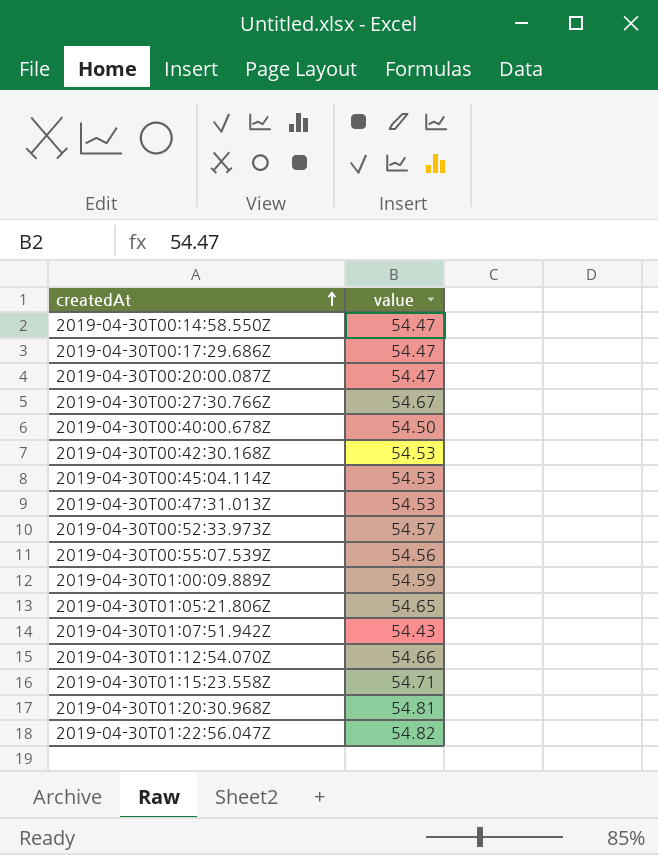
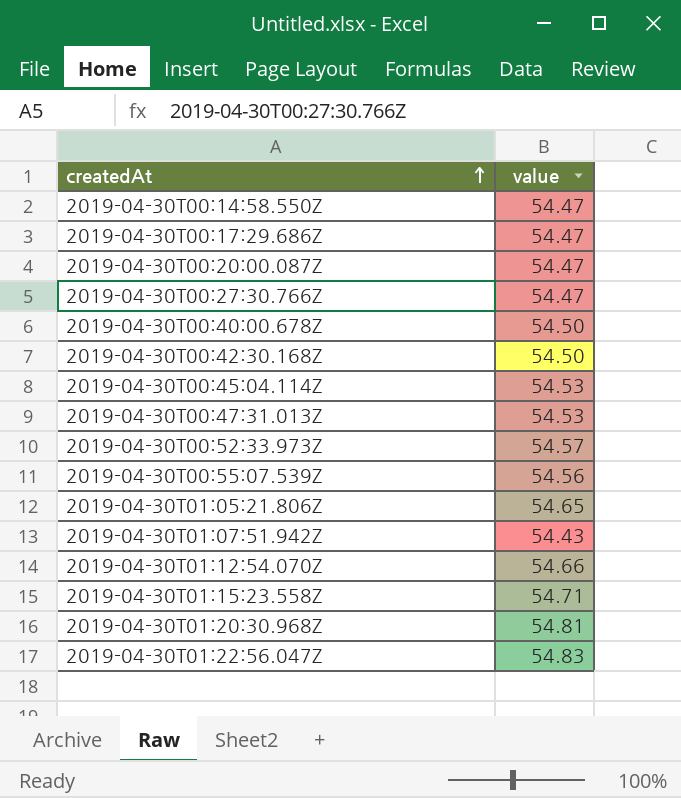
row 2019-04-30T01:00:09.889Z: 54.59 -> none
2019-04-30T00:27:30.766Z | value: 54.67 -> 54.47
2019-04-30T00:42:30.168Z | value: 54.53 -> 54.50
2019-04-30T01:22:56.047Z | value: 54.82 -> 54.83

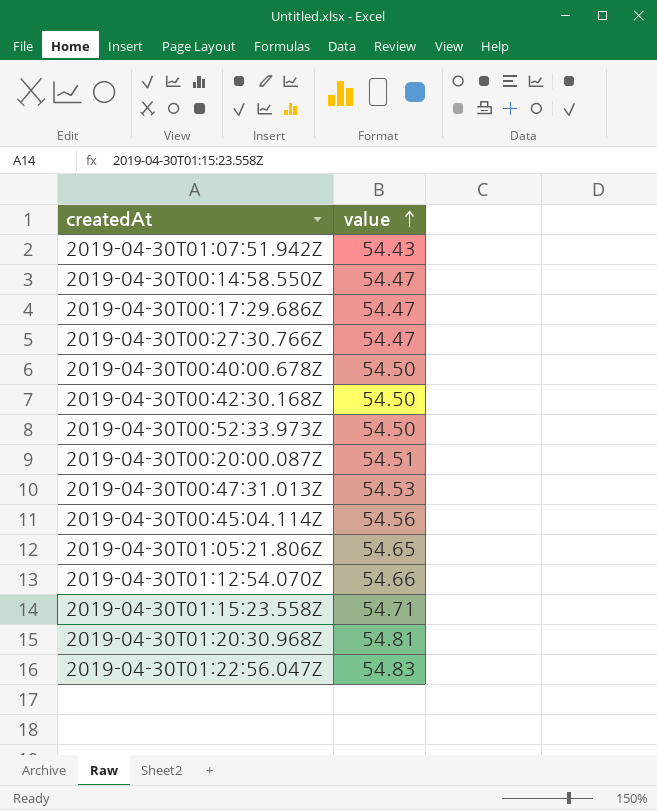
row order: createdAt ascending -> value ascending
row 2019-04-30T00:55:07.539Z: 54.56 -> none
2019-04-30T00:52:33.973Z | value: 54.57 -> 54.50
2019-04-30T00:20:00.087Z | value: 54.47 -> 54.51
2019-04-30T00:45:04.114Z | value: 54.53 -> 54.56

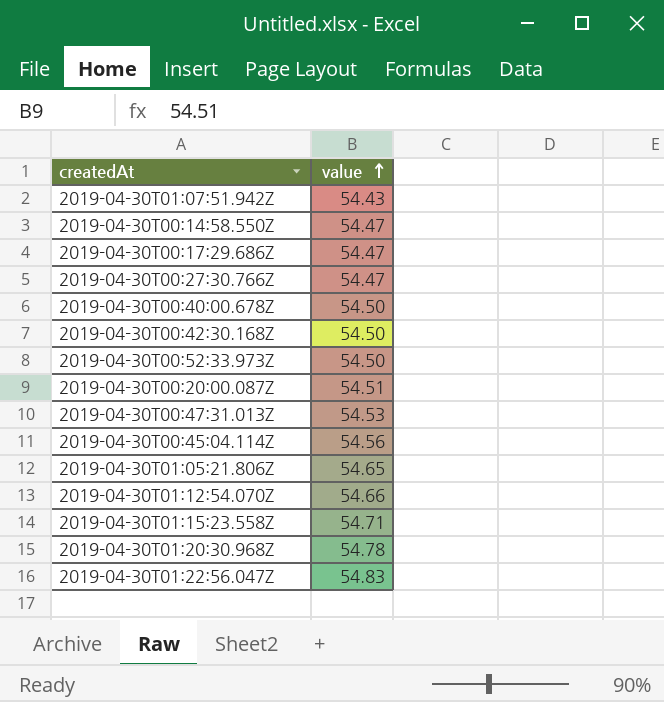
2019-04-30T01:20:30.968Z | value: 54.81 -> 54.78

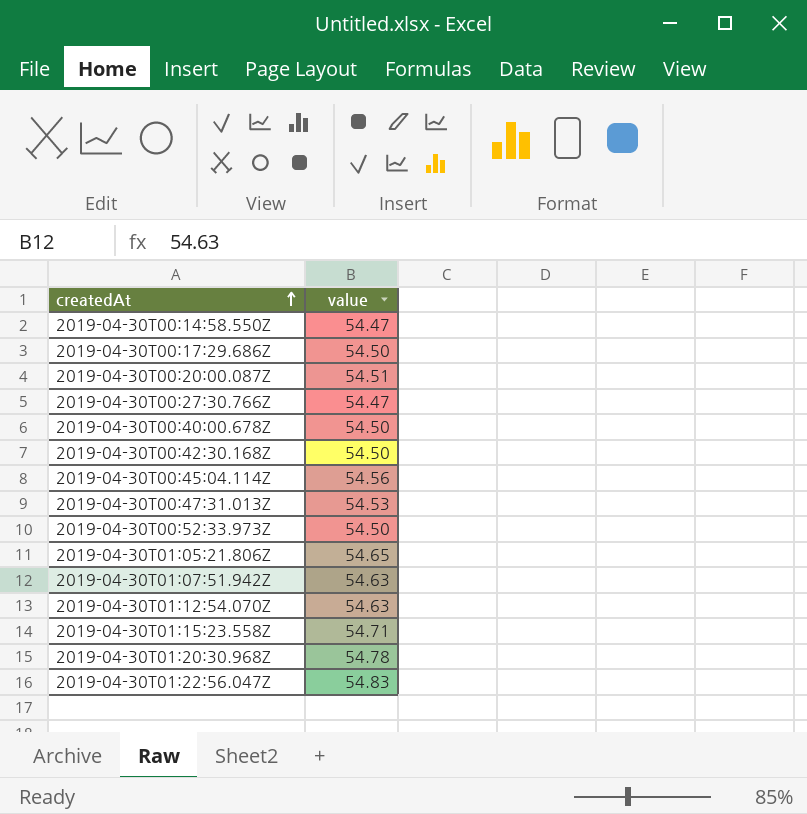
row order: value ascending -> createdAt ascending
2019-04-30T00:17:29.686Z | value: 54.47 -> 54.50
2019-04-30T01:07:51.942Z | value: 54.43 -> 54.63
2019-04-30T01:12:54.070Z | value: 54.66 -> 54.63

